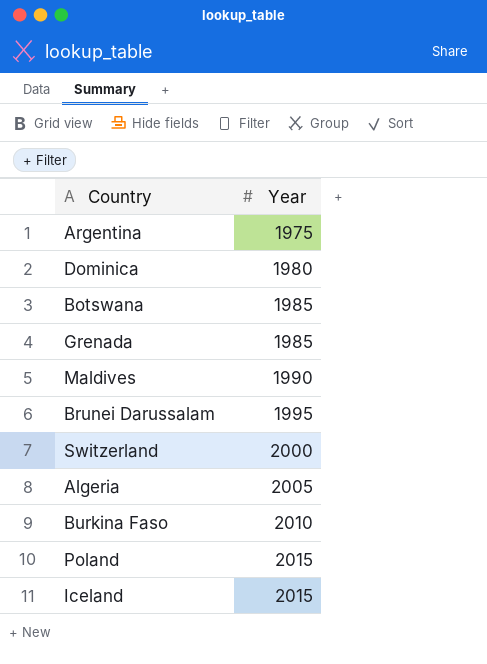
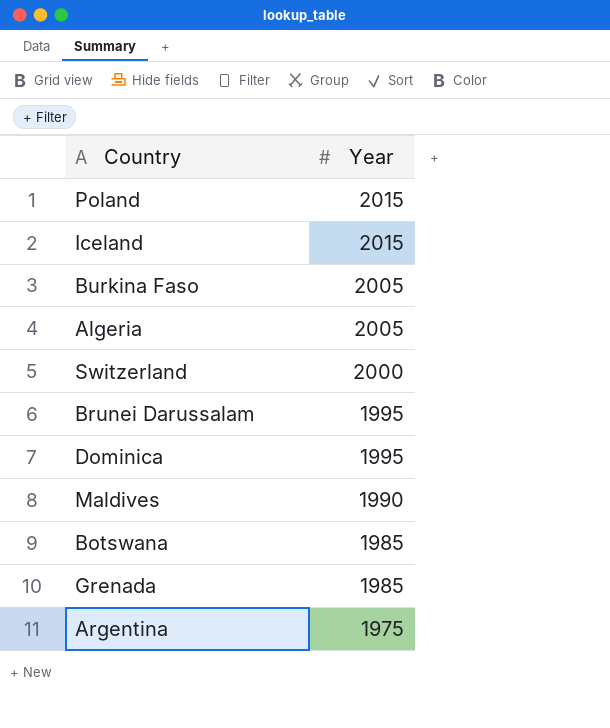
row order: Year ascending -> Year descending
Burkina Faso | Year: 2010 -> 2005
Dominica | Year: 1980 -> 1995

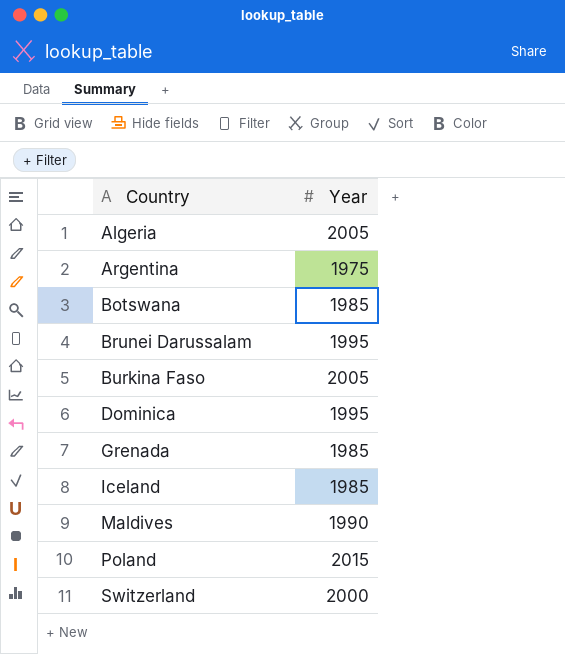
row order: Year descending -> Country ascending
Iceland | Year: 2015 -> 1985

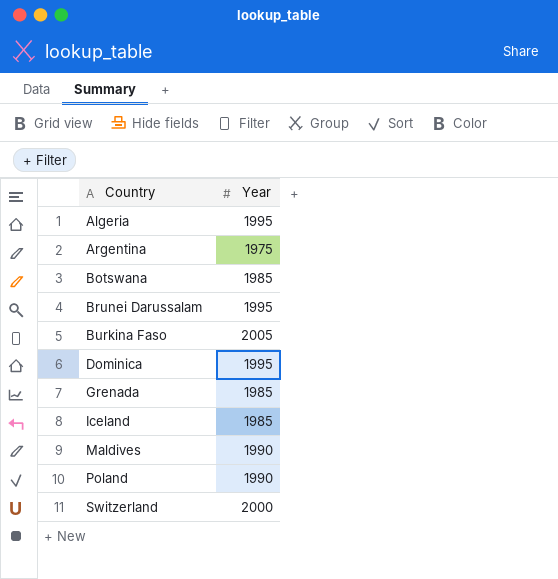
Algeria | Year: 2005 -> 1995
Poland | Year: 2015 -> 1990

